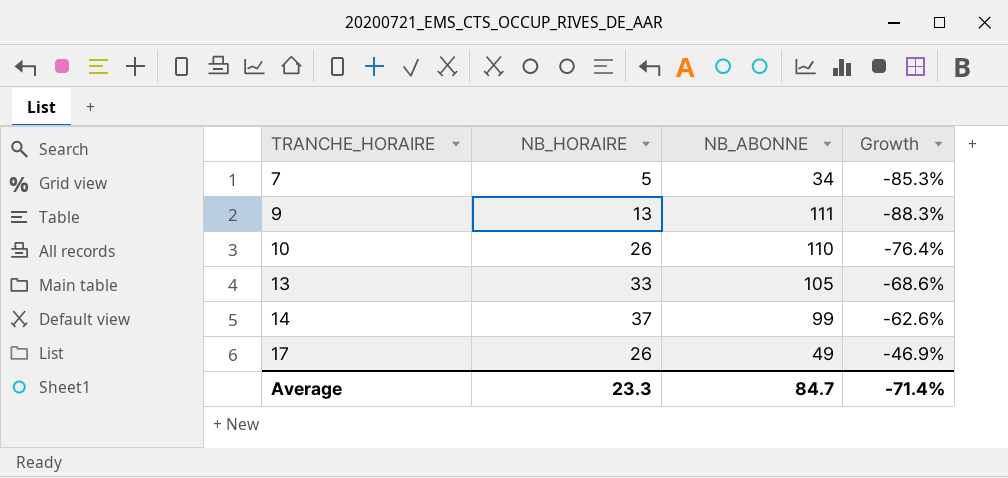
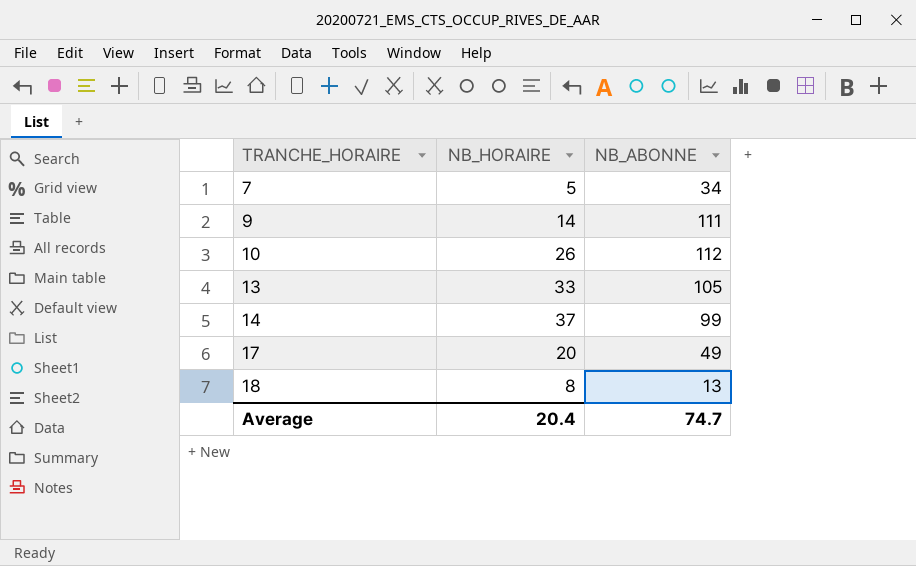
column Growth | formula: ([NB_HORAIRE] - [NB_ABONNE]) / [NB_ABONNE] -> none
9 | NB_HORAIRE: 13 -> 14
10 | NB_ABONNE: 110 -> 112
17 | NB_HORAIRE: 26 -> 20
row 18: none -> 8 | 13
Average | NB_HORAIRE: 23.3 -> 20.4
Average | NB_ABONNE: 84.7 -> 74.7

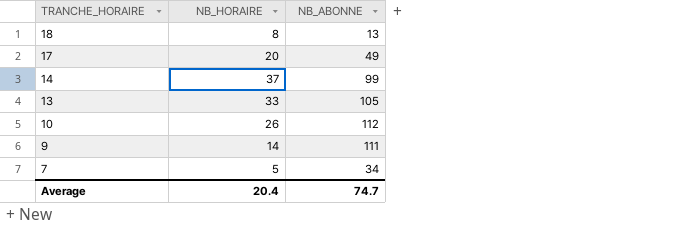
row order: TRANCHE_HORAIRE ascending -> TRANCHE_HORAIRE descending

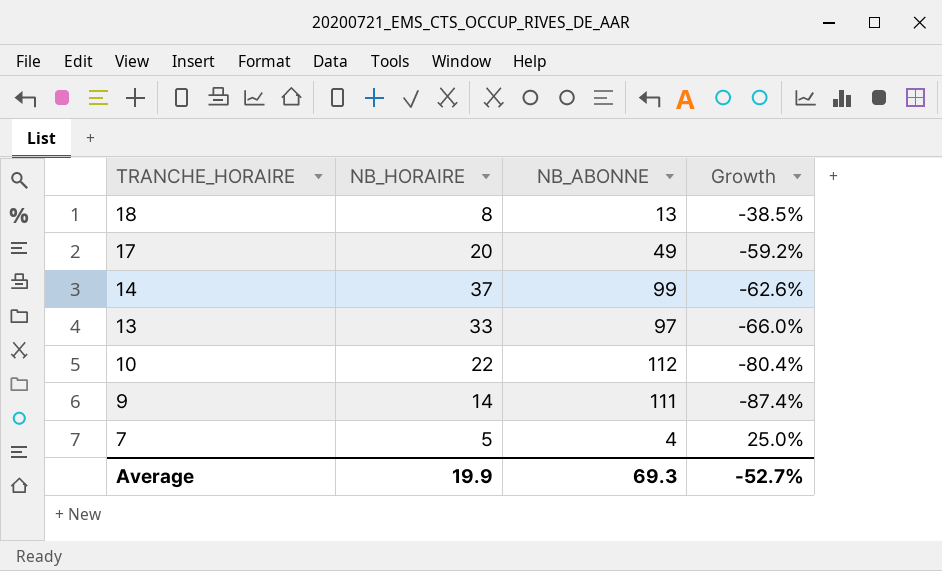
column Growth | formula: none -> ([NB_HORAIRE] - [NB_ABONNE]) / [NB_ABONNE]
13 | NB_ABONNE: 105 -> 97
10 | NB_HORAIRE: 26 -> 22
7 | NB_ABONNE: 34 -> 4
Average | NB_HORAIRE: 20.4 -> 19.9
Average | NB_ABONNE: 74.7 -> 69.3

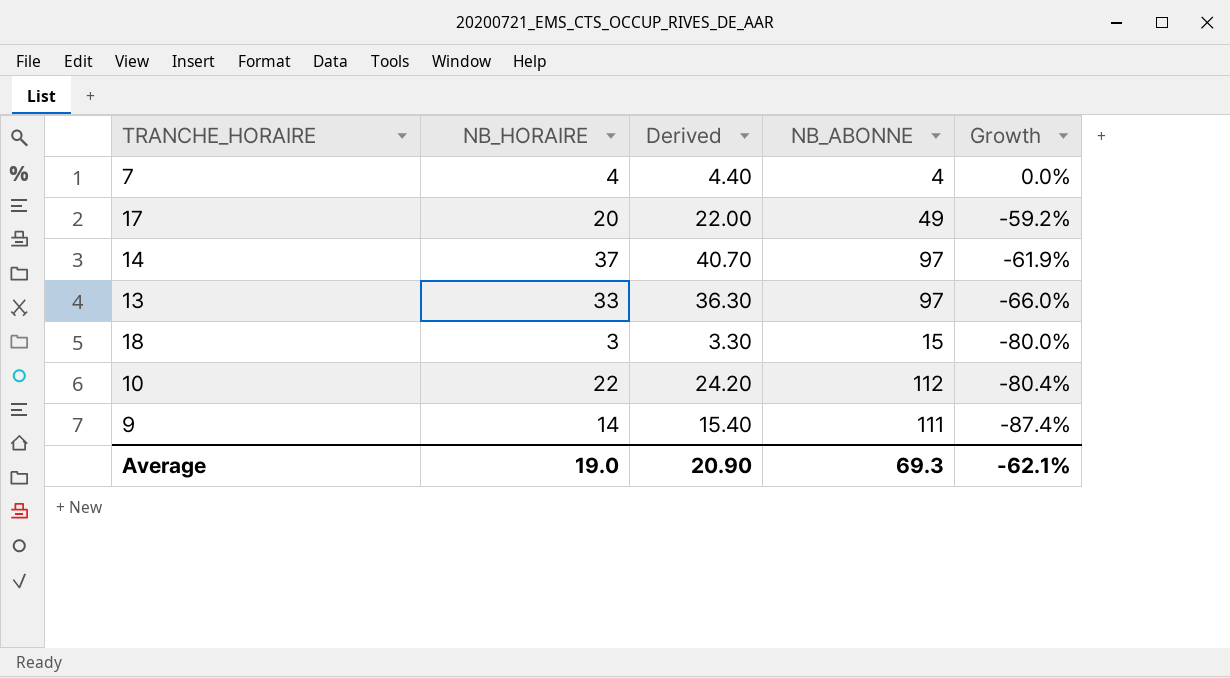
row order: TRANCHE_HORAIRE descending -> Growth descending
column Derived | formula: none -> [NB_HORAIRE] * 1.1
7 | NB_HORAIRE: 5 -> 4
7 | Growth: 25.0% -> 0.0%
14 | NB_ABONNE: 99 -> 97
14 | Growth: -62.6% -> -61.9%
18 | NB_HORAIRE: 8 -> 3
18 | NB_ABONNE: 13 -> 15
18 | Growth: -38.5% -> -80.0%
Average | NB_HORAIRE: 19.9 -> 19.0
Average | Growth: -52.7% -> -62.1%

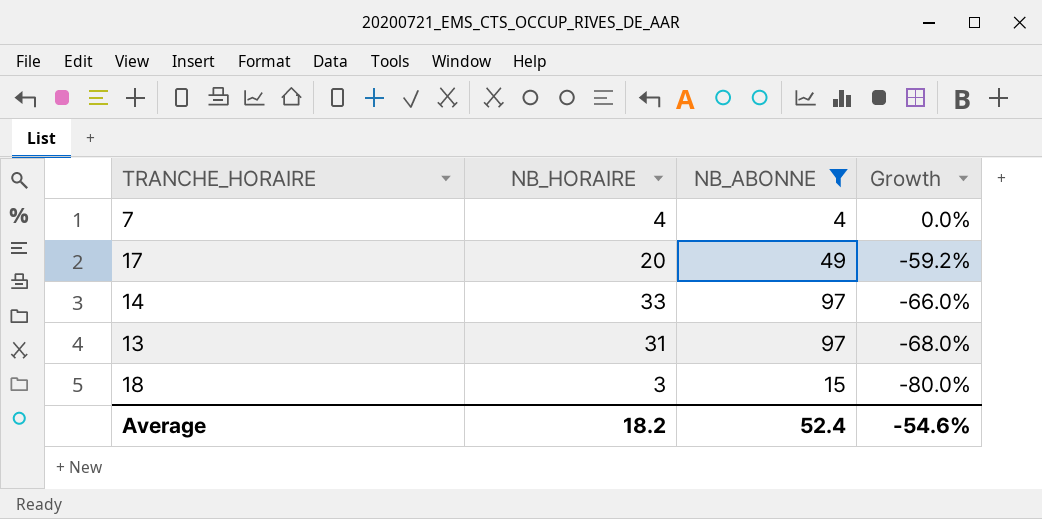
filter: none -> NB_ABONNE <= 97
column Derived | formula: [NB_HORAIRE] * 1.1 -> none
14 | NB_HORAIRE: 37 -> 33
14 | Growth: -61.9% -> -66.0%
13 | NB_HORAIRE: 33 -> 31
13 | Growth: -66.0% -> -68.0%
Average | NB_HORAIRE: 19.0 -> 18.2
Average | NB_ABONNE: 69.3 -> 52.4
Average | Growth: -62.1% -> -54.6%

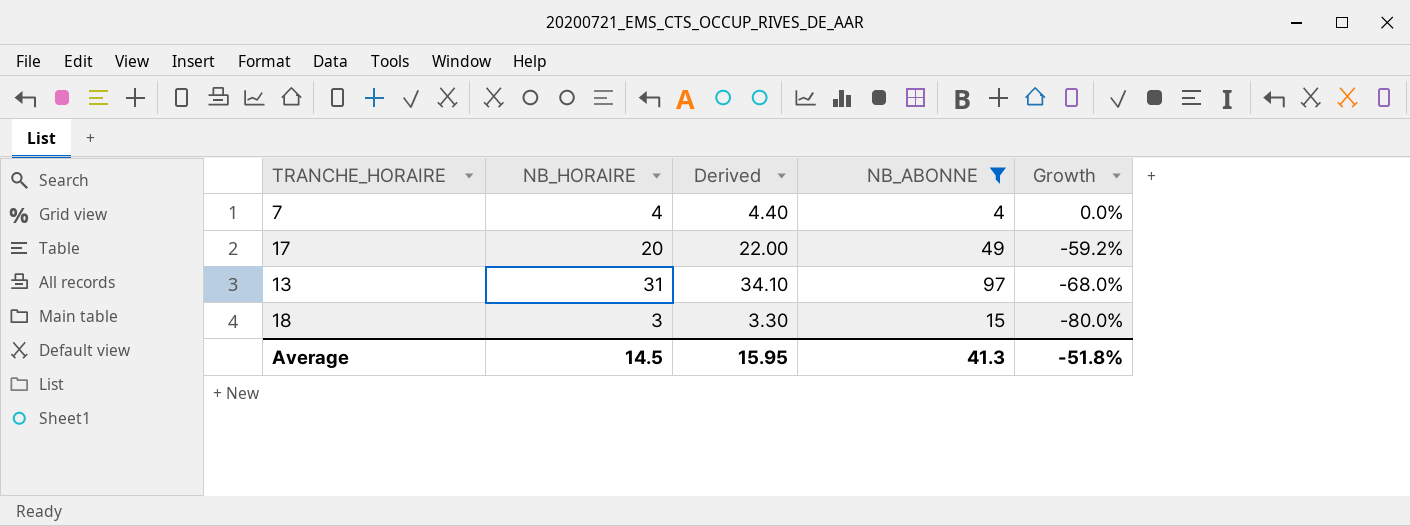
column Derived | formula: none -> [NB_HORAIRE] * 1.1
row 14: 33 | 97 | -66.0% -> none
Average | NB_HORAIRE: 18.2 -> 14.5
Average | NB_ABONNE: 52.4 -> 41.3
Average | Growth: -54.6% -> -51.8%

